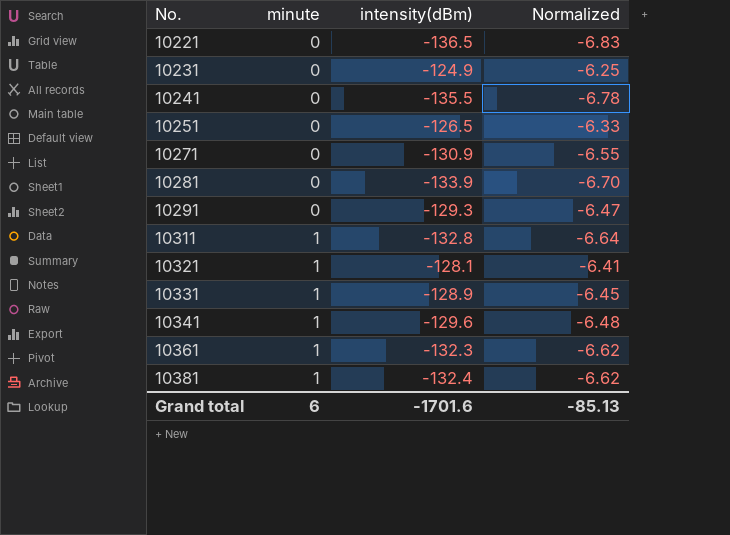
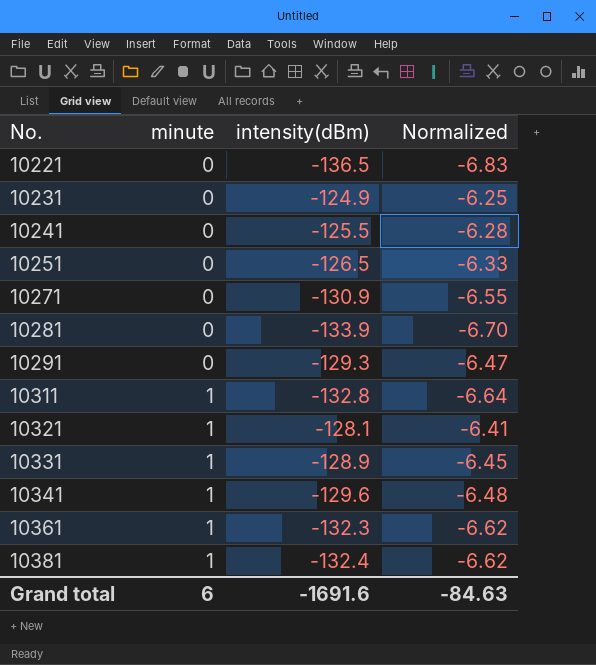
10241 | intensity(dBm): -135.5 -> -125.5
10241 | Normalized: -6.78 -> -6.28
Grand total | intensity(dBm): -1701.6 -> -1691.6
Grand total | Normalized: -85.13 -> -84.63

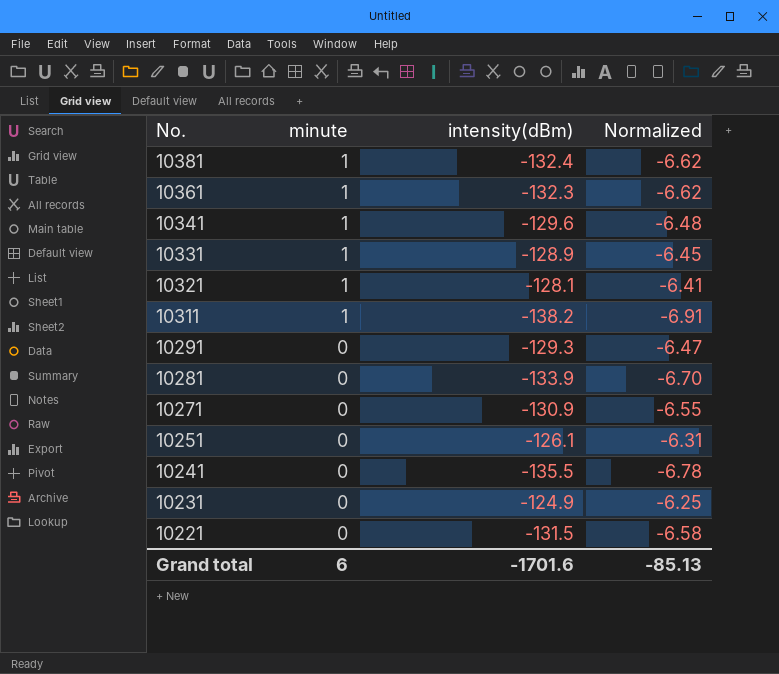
row order: No. ascending -> No. descending
10311 | intensity(dBm): -132.8 -> -138.2
10311 | Normalized: -6.64 -> -6.91
10251 | intensity(dBm): -126.5 -> -126.1
10251 | Normalized: -6.33 -> -6.31
10241 | intensity(dBm): -125.5 -> -135.5
10241 | Normalized: -6.28 -> -6.78
10221 | intensity(dBm): -136.5 -> -131.5
10221 | Normalized: -6.83 -> -6.58
Grand total | intensity(dBm): -1691.6 -> -1701.6
Grand total | Normalized: -84.63 -> -85.13

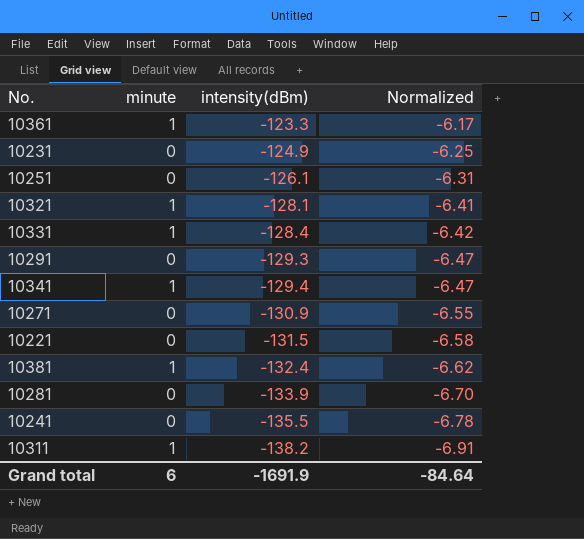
row order: No. descending -> intensity(dBm) descending
10361 | intensity(dBm): -132.3 -> -123.3
10361 | Normalized: -6.62 -> -6.17
10331 | intensity(dBm): -128.9 -> -128.4
10331 | Normalized: -6.45 -> -6.42
10341 | intensity(dBm): -129.6 -> -129.4
10341 | Normalized: -6.48 -> -6.47
Grand total | intensity(dBm): -1701.6 -> -1691.9
Grand total | Normalized: -85.13 -> -84.64

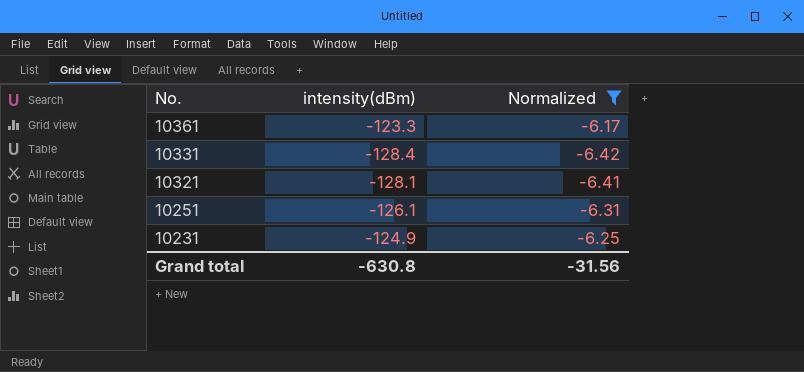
filter: none -> Normalized >= -6.42
row order: intensity(dBm) descending -> No. descending
column minute | position: 2 -> none
Grand total | intensity(dBm): -1691.9 -> -630.8
Grand total | Normalized: -84.64 -> -31.56

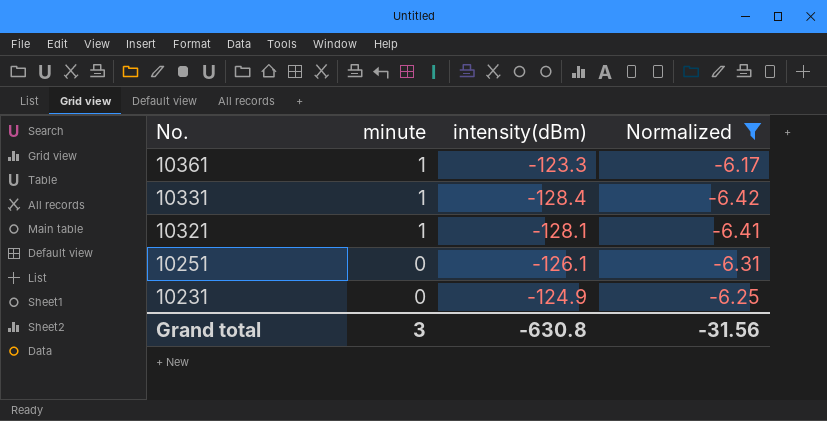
column minute | position: none -> 2

